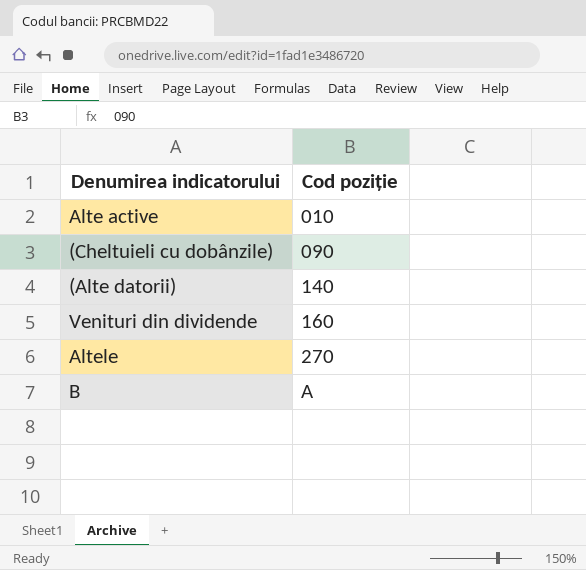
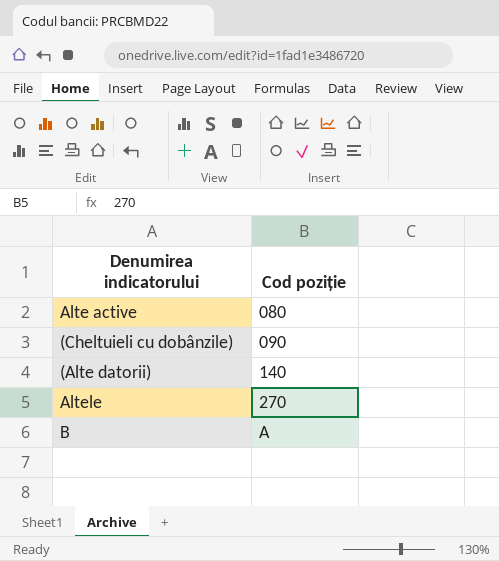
row Venituri din dividende: 160 -> none
Alte active | Cod poziție: 010 -> 080

